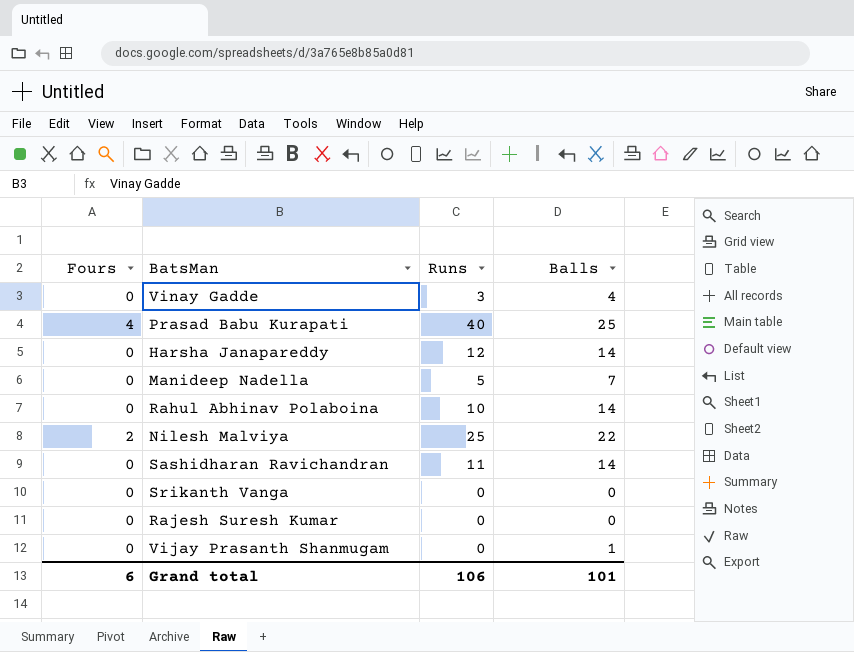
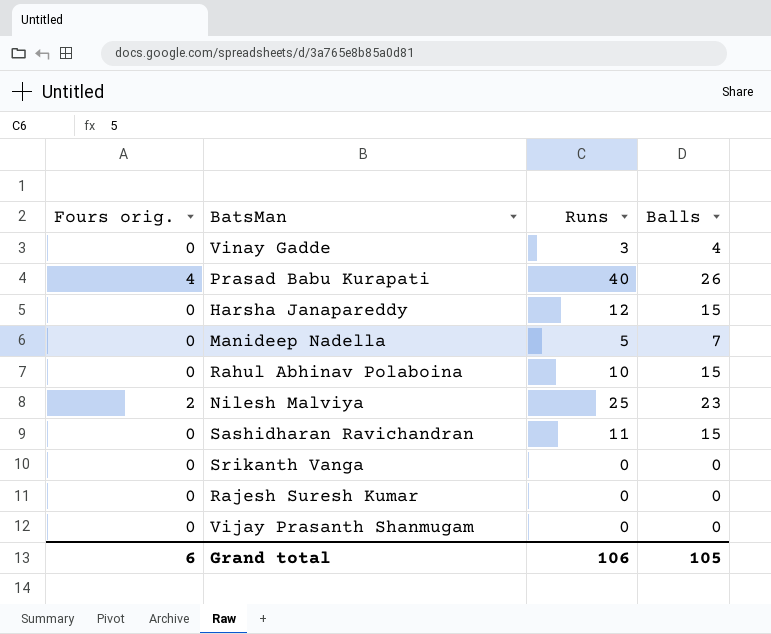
column name: Fours -> Fours orig.
Prasad Babu Kurapati | Balls: 25 -> 26
Harsha Janapareddy | Balls: 14 -> 15
Rahul Abhinav Polaboina | Balls: 14 -> 15
Nilesh Malviya | Balls: 22 -> 23
Sashidharan Ravichandran | Balls: 14 -> 15
Vijay Prasanth Shanmugam | Balls: 1 -> 0
Grand total | Balls: 101 -> 105

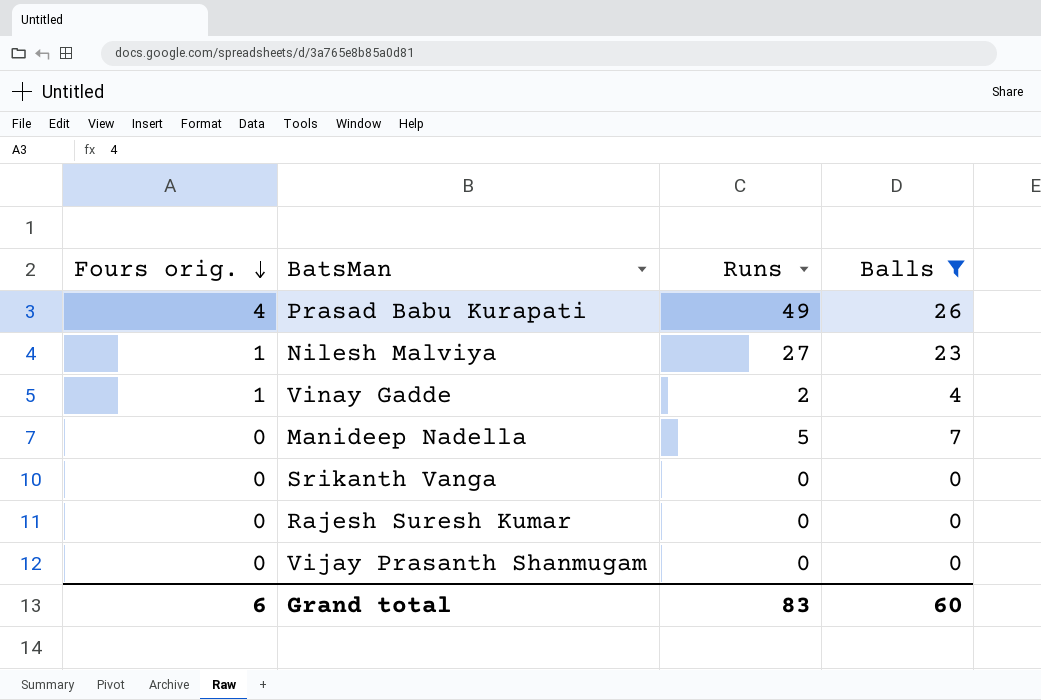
filter: none -> Balls != 15
row order: none -> Fours orig. descending
Prasad Babu Kurapati | Runs: 40 -> 49
Nilesh Malviya | Fours orig.: 2 -> 1
Nilesh Malviya | Runs: 25 -> 27
Vinay Gadde | Fours orig.: 0 -> 1
Vinay Gadde | Runs: 3 -> 2
Grand total | Runs: 106 -> 83
Grand total | Balls: 105 -> 60

